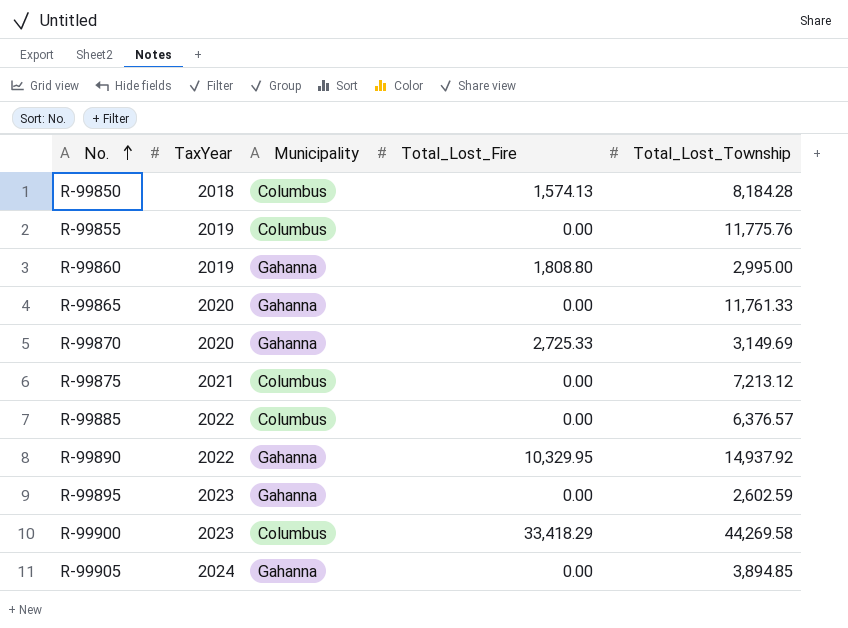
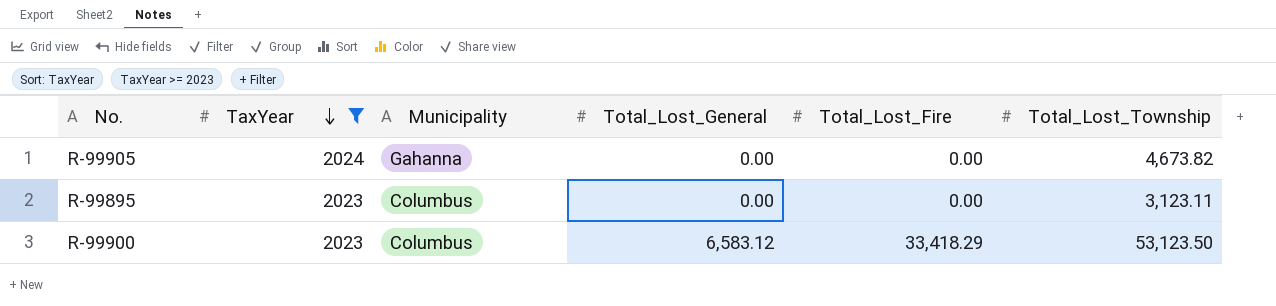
filter: none -> TaxYear >= 2023
row order: No. ascending -> TaxYear descending
column Total_Lost_General | position: none -> 4
R-99905 | Total_Lost_Township: 3,894.85 -> 4,673.82
R-99895 | Municipality: Gahanna -> Columbus
R-99895 | Total_Lost_Township: 2,602.59 -> 3,123.11
R-99900 | Total_Lost_Township: 44,269.58 -> 53,123.50

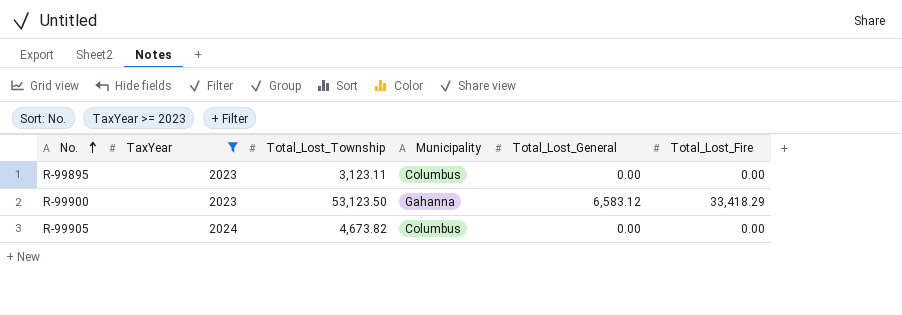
row order: TaxYear descending -> No. ascending
column Total_Lost_Township | position: 6 -> 3
R-99900 | Municipality: Columbus -> Gahanna
R-99905 | Municipality: Gahanna -> Columbus

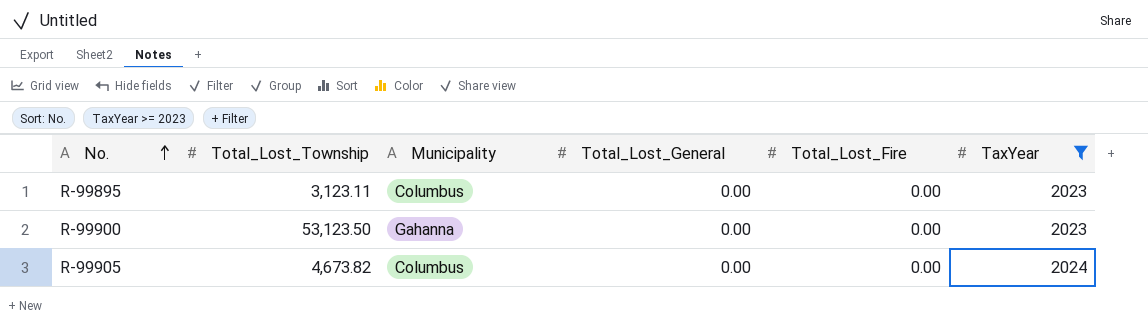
column TaxYear | position: 2 -> 6
R-99900 | Total_Lost_General: 6,583.12 -> 0.00
R-99900 | Total_Lost_Fire: 33,418.29 -> 0.00

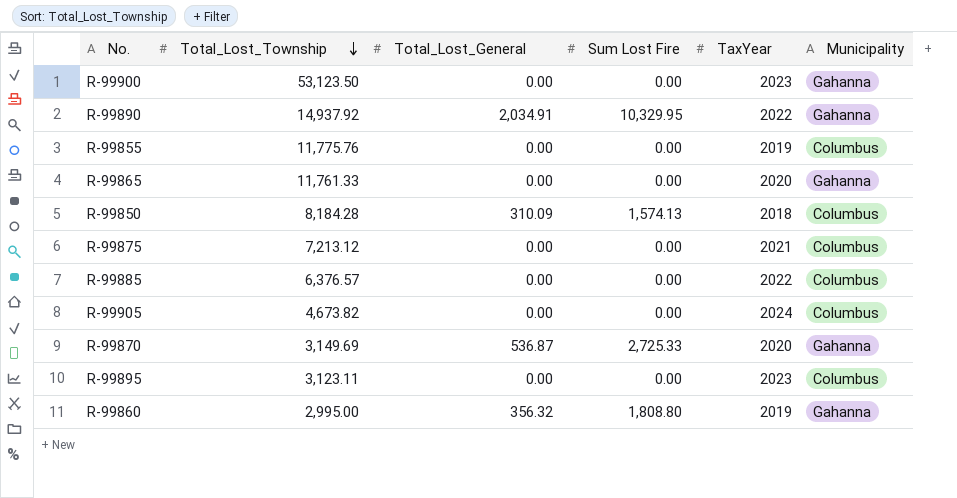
filter: TaxYear >= 2023 -> none
row order: No. ascending -> Total_Lost_Township descending
column name: Total_Lost_Fire -> Sum Lost Fire
column Municipality | position: 3 -> 6

